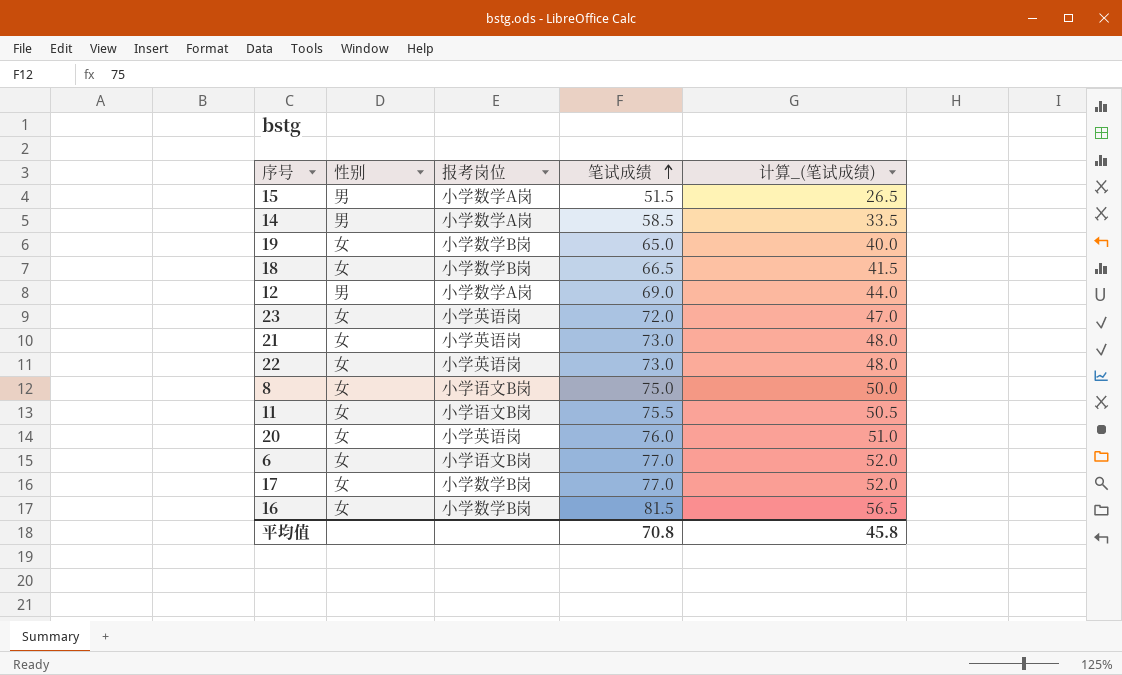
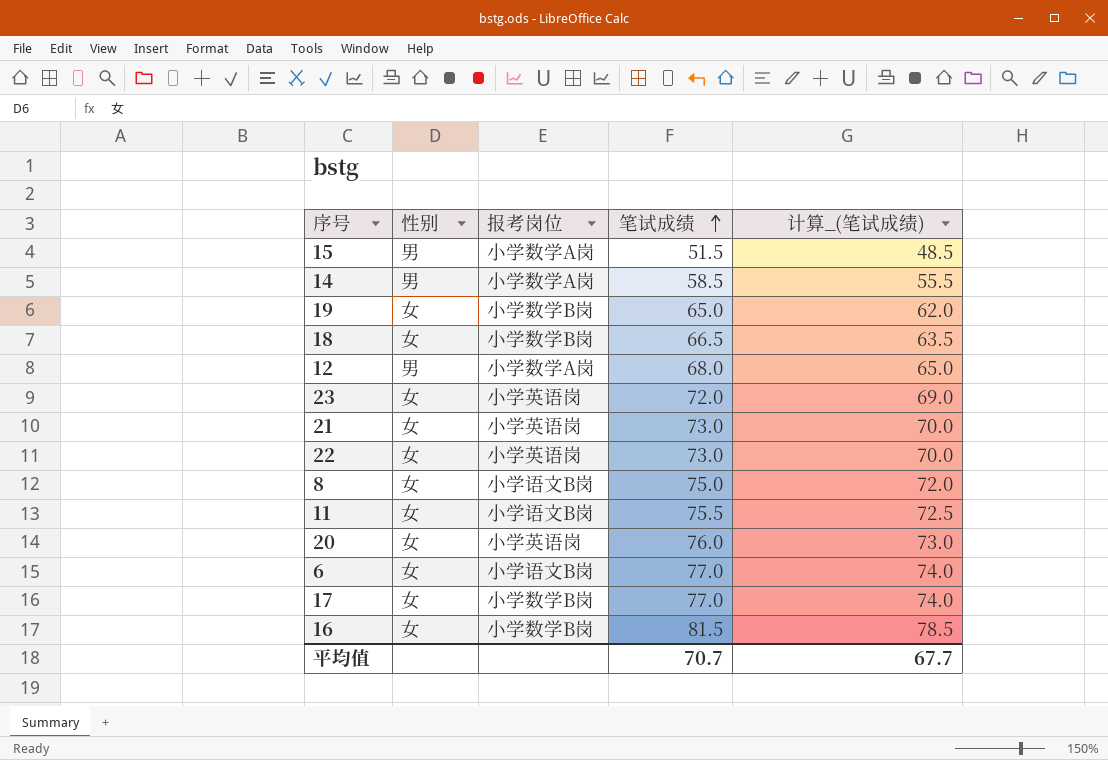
column 计算_(笔试成绩) | formula: [笔试成绩] - 25 -> [笔试成绩] - 3
12 | 笔试成绩: 69.0 -> 68.0
平均值 | 笔试成绩: 70.8 -> 70.7
平均值 | 计算_(笔试成绩): 45.8 -> 67.7

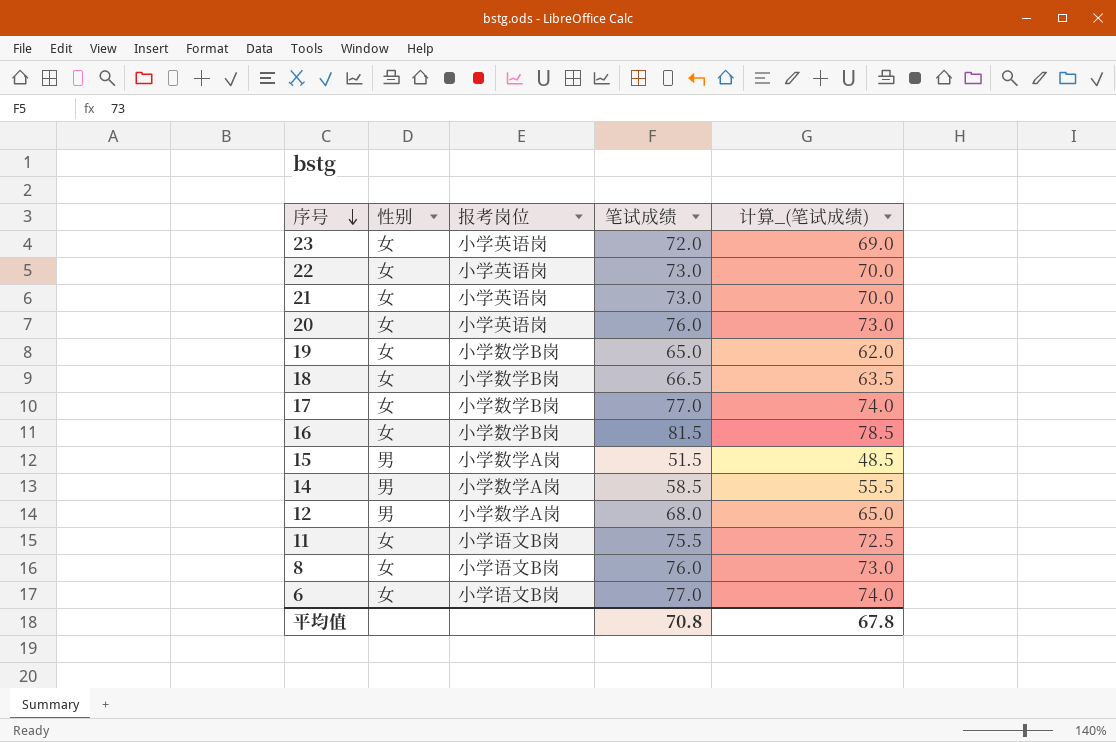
row order: 笔试成绩 ascending -> 序号 descending
8 | 笔试成绩: 75.0 -> 76.0
8 | 计算_(笔试成绩): 72.0 -> 73.0
平均值 | 笔试成绩: 70.7 -> 70.8
平均值 | 计算_(笔试成绩): 67.7 -> 67.8

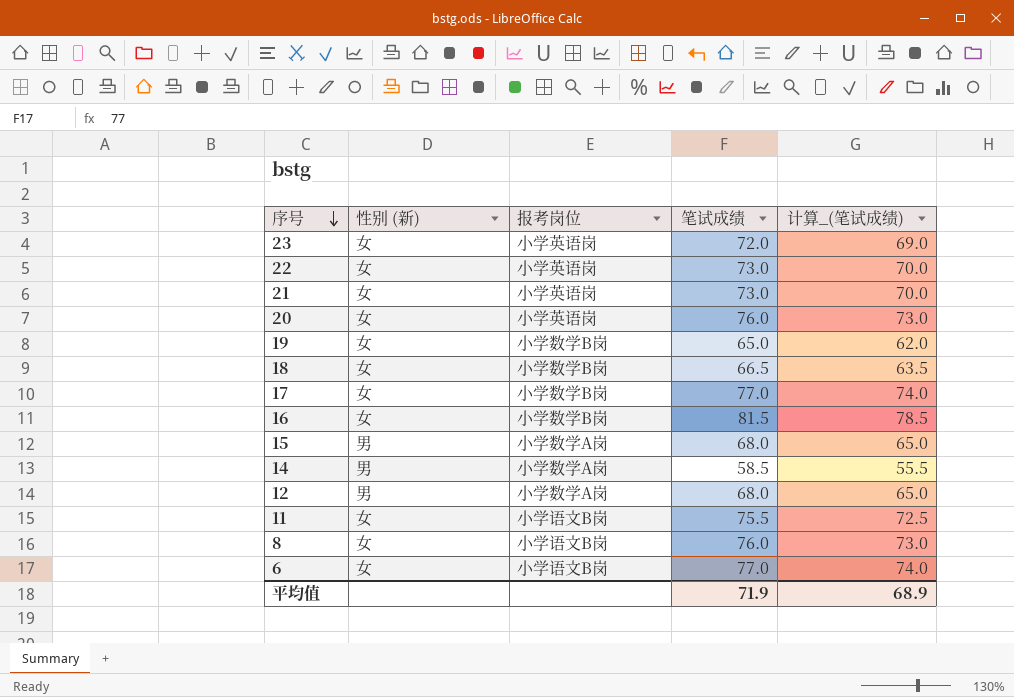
column name: 性别 -> 性别 (新)
15 | 笔试成绩: 51.5 -> 68.0
15 | 计算_(笔试成绩): 48.5 -> 65.0
平均值 | 笔试成绩: 70.8 -> 71.9
平均值 | 计算_(笔试成绩): 67.8 -> 68.9

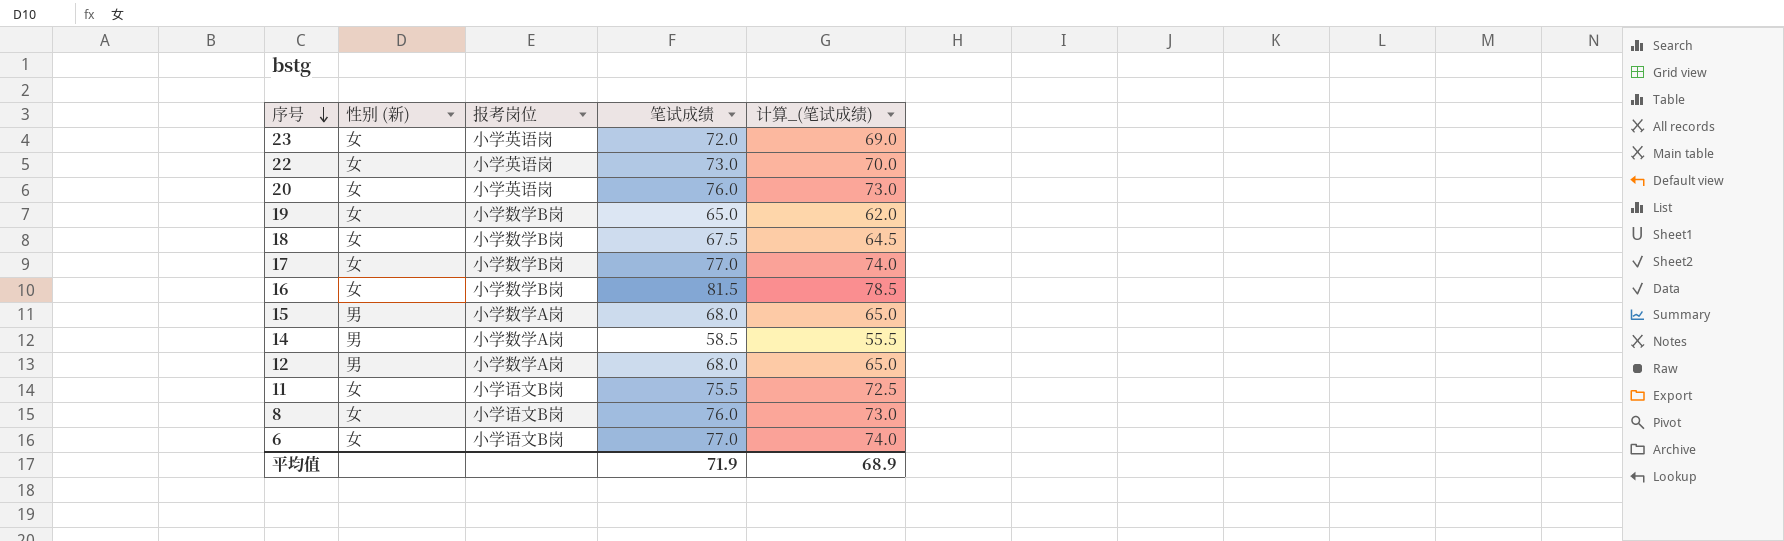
row 21: 女 | 小学英语岗 | 73.0 | 70.0 -> none
18 | 笔试成绩: 66.5 -> 67.5
18 | 计算_(笔试成绩): 63.5 -> 64.5

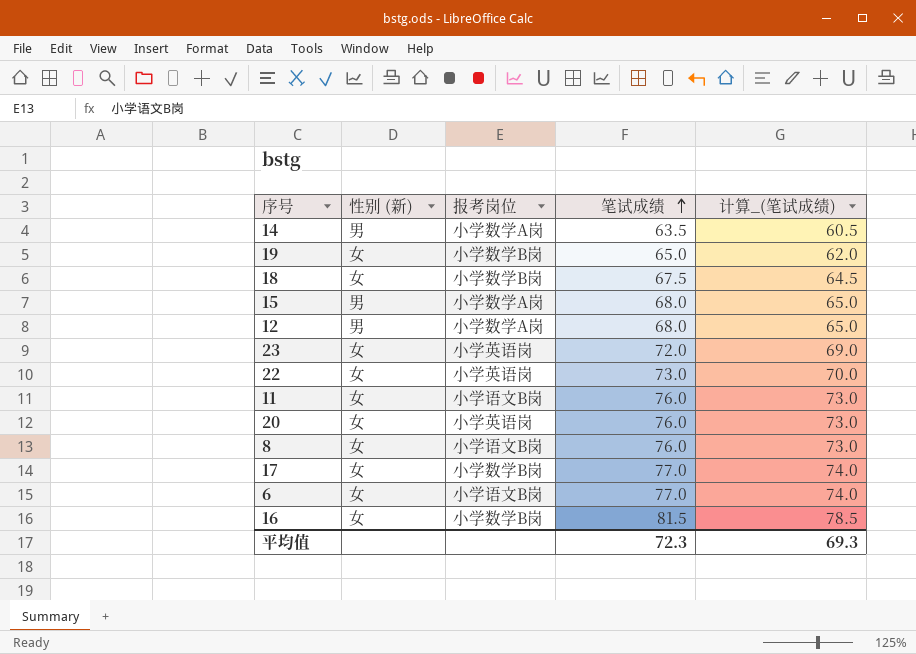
row order: 序号 descending -> 笔试成绩 ascending
14 | 笔试成绩: 58.5 -> 63.5
14 | 计算_(笔试成绩): 55.5 -> 60.5
11 | 笔试成绩: 75.5 -> 76.0
11 | 计算_(笔试成绩): 72.5 -> 73.0
平均值 | 笔试成绩: 71.9 -> 72.3
平均值 | 计算_(笔试成绩): 68.9 -> 69.3

